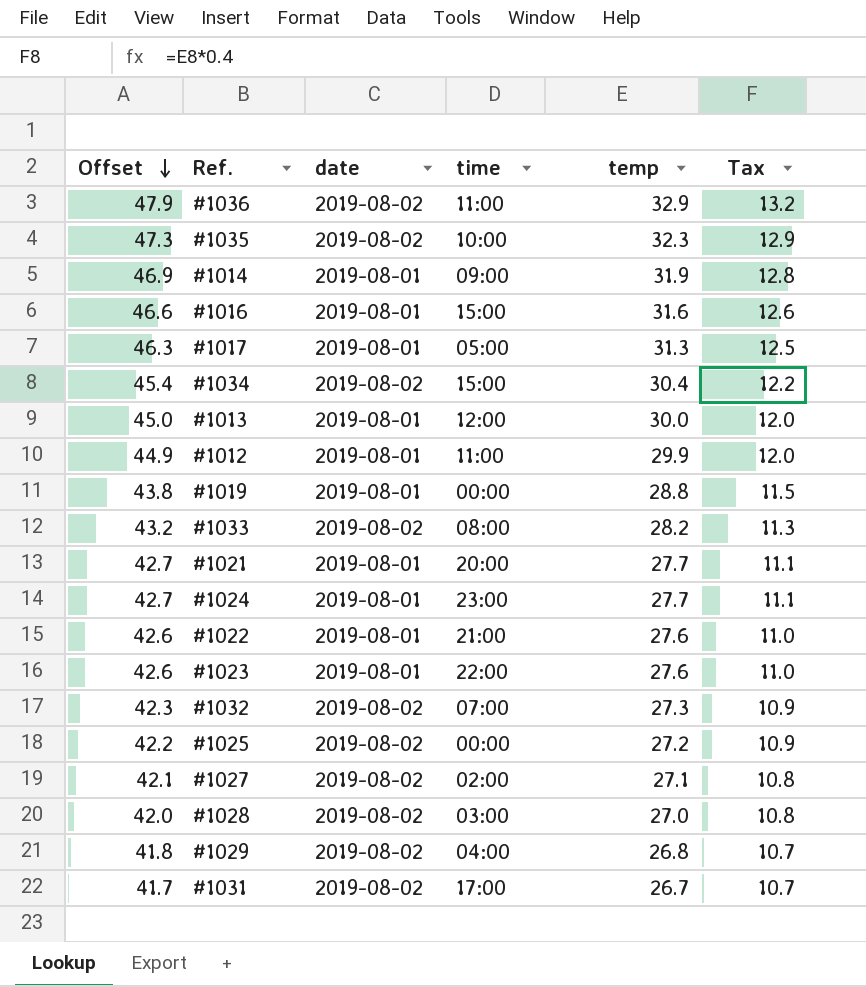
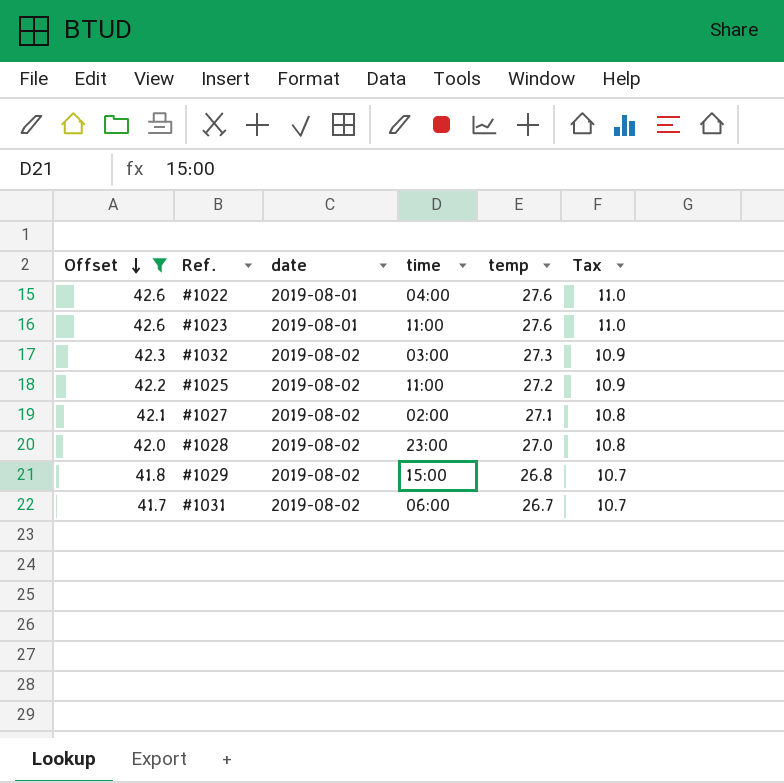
filter: none -> Offset <= 42.6
#1022 | time: 21:00 -> 04:00
#1023 | time: 22:00 -> 11:00
#1032 | time: 07:00 -> 03:00
#1025 | time: 00:00 -> 11:00
#1028 | time: 03:00 -> 23:00
#1029 | time: 04:00 -> 15:00
#1031 | time: 17:00 -> 06:00

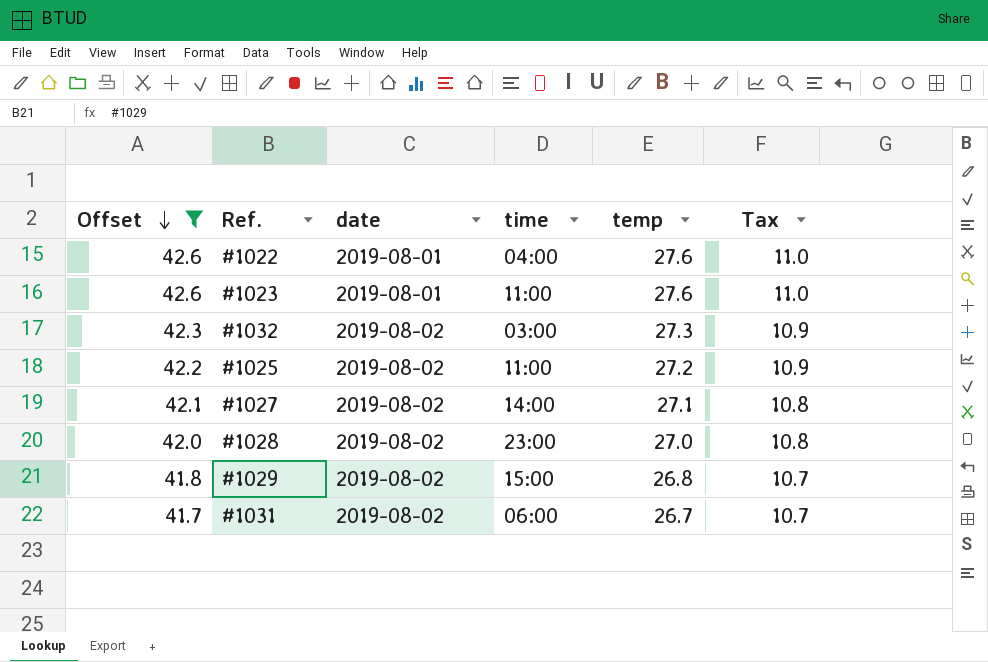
#1027 | time: 02:00 -> 14:00

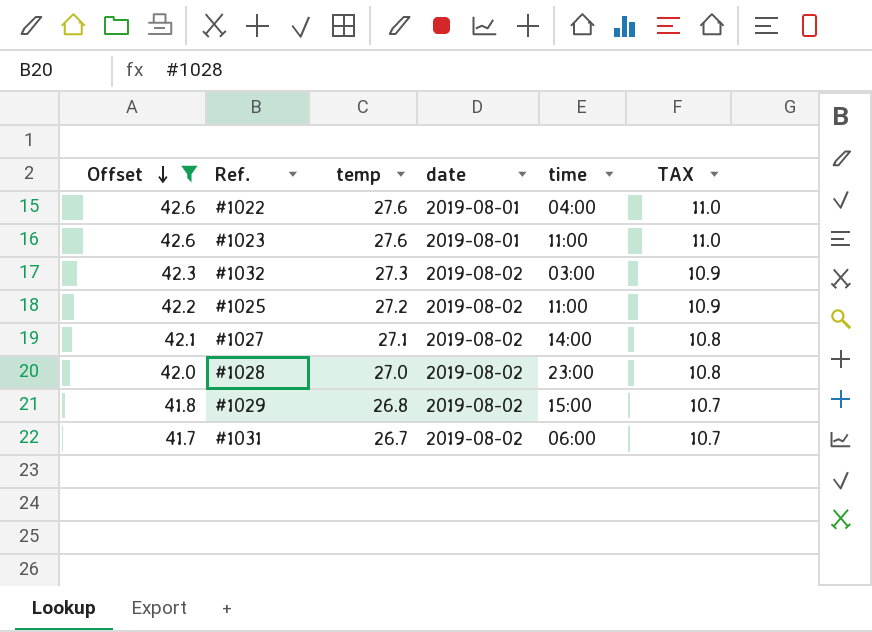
column temp | position: 5 -> 3
column name: Tax -> TAX

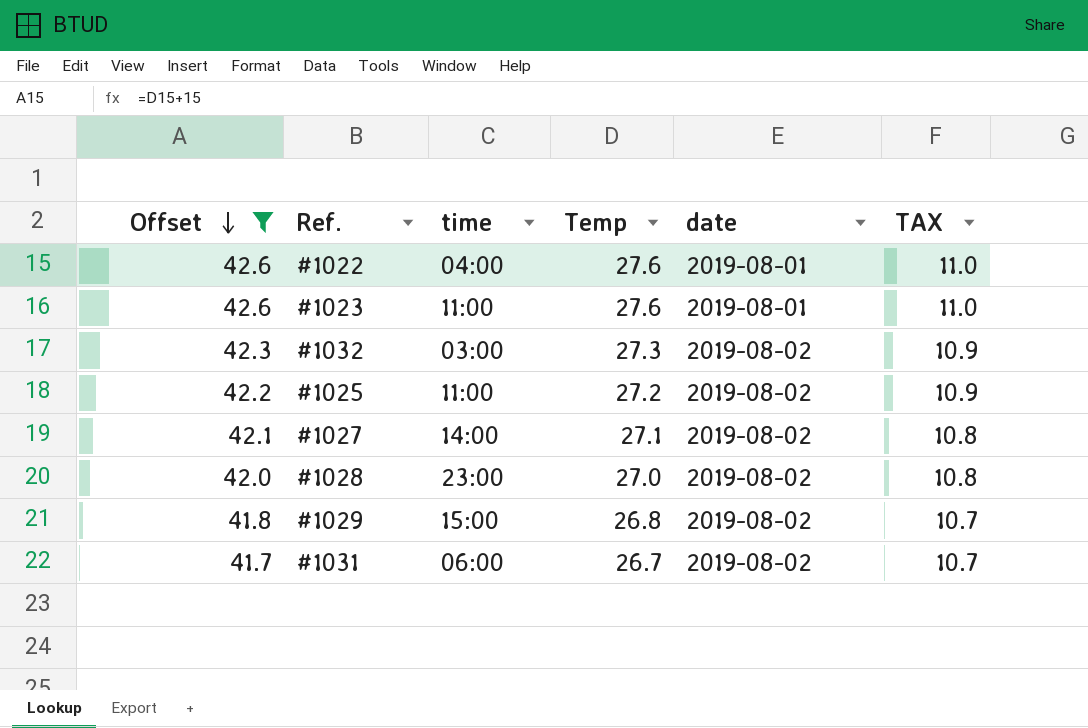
column time | position: 5 -> 3
column name: temp -> Temp

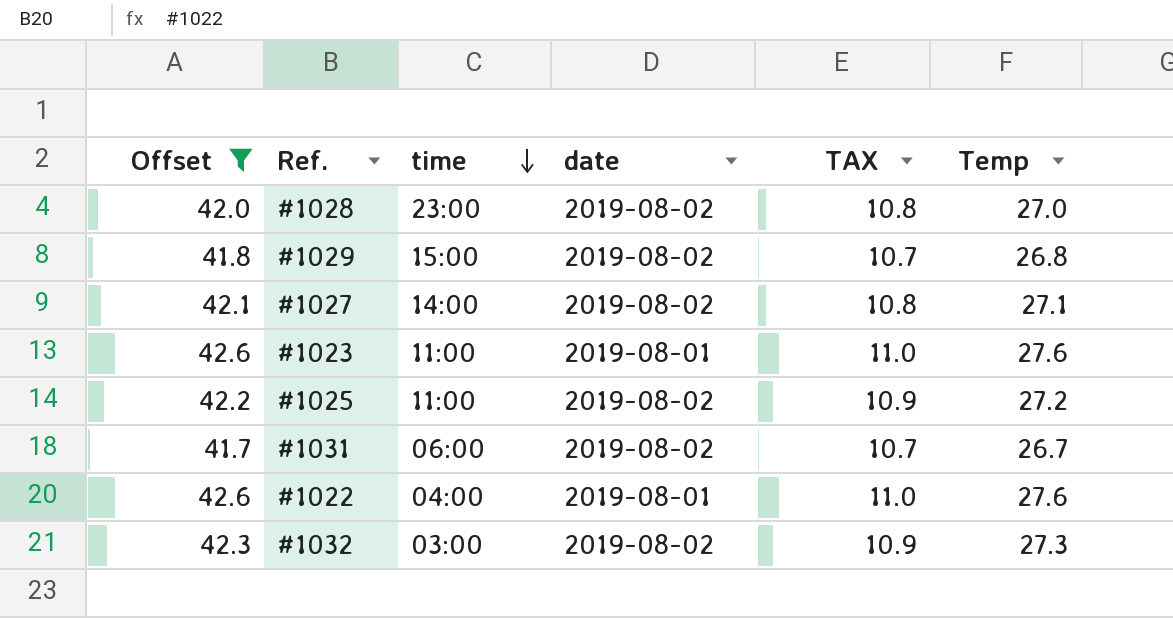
row order: Offset descending -> time descending
column Temp | position: 4 -> 6

